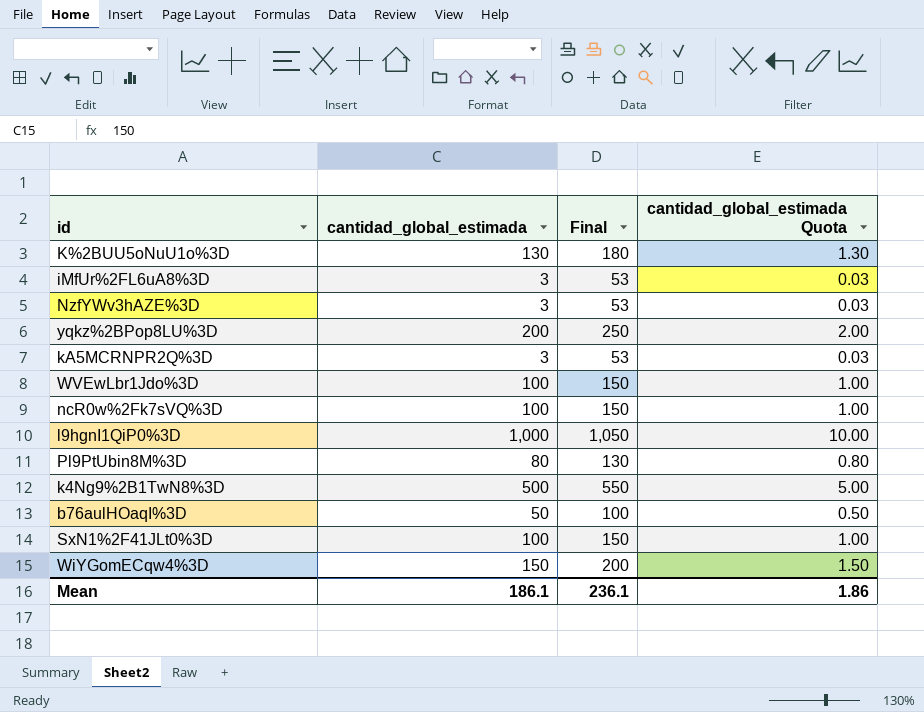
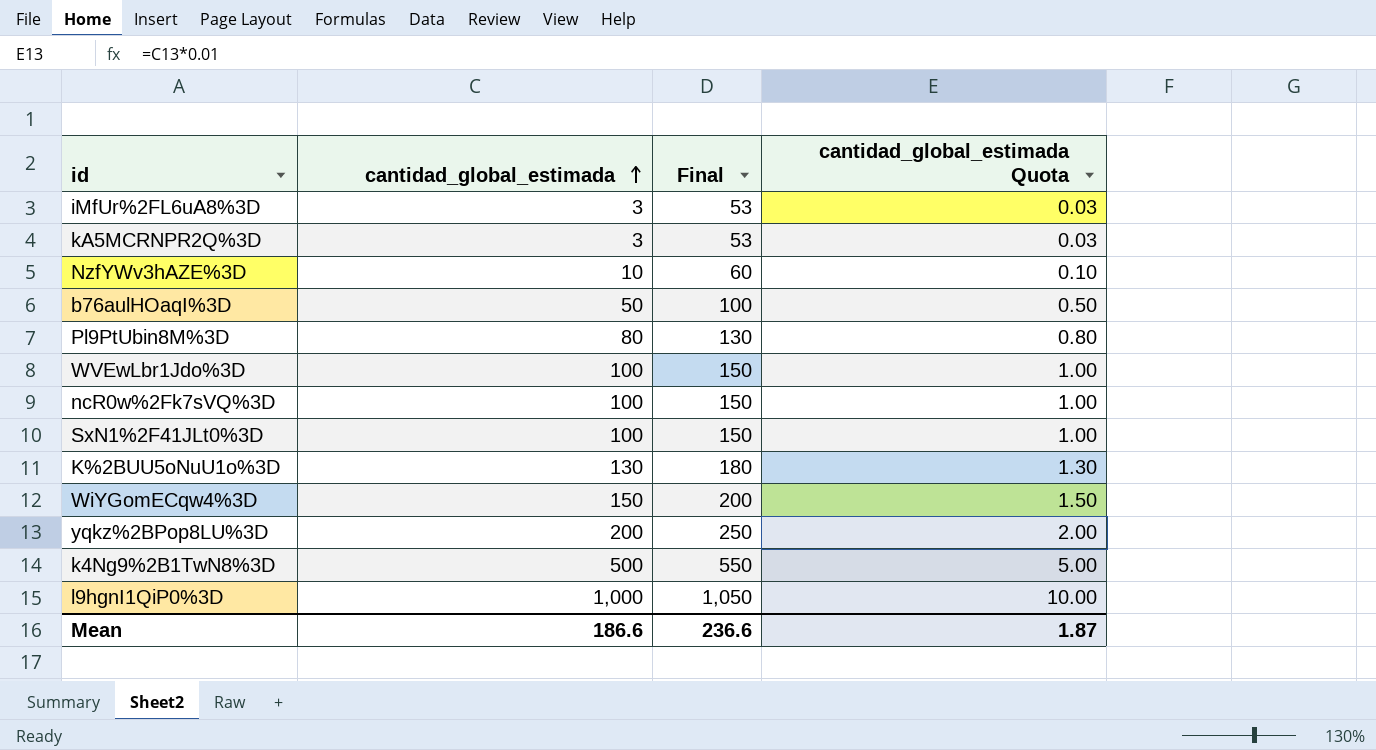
row order: none -> cantidad_global_estimada ascending
NzfYWv3hAZE%3D | cantidad_global_estimada: 3 -> 10
NzfYWv3hAZE%3D | Final: 53 -> 60
NzfYWv3hAZE%3D | cantidad_global_estimada Quota: 0.03 -> 0.10
Mean | cantidad_global_estimada: 186.1 -> 186.6
Mean | Final: 236.1 -> 236.6
Mean | cantidad_global_estimada Quota: 1.86 -> 1.87

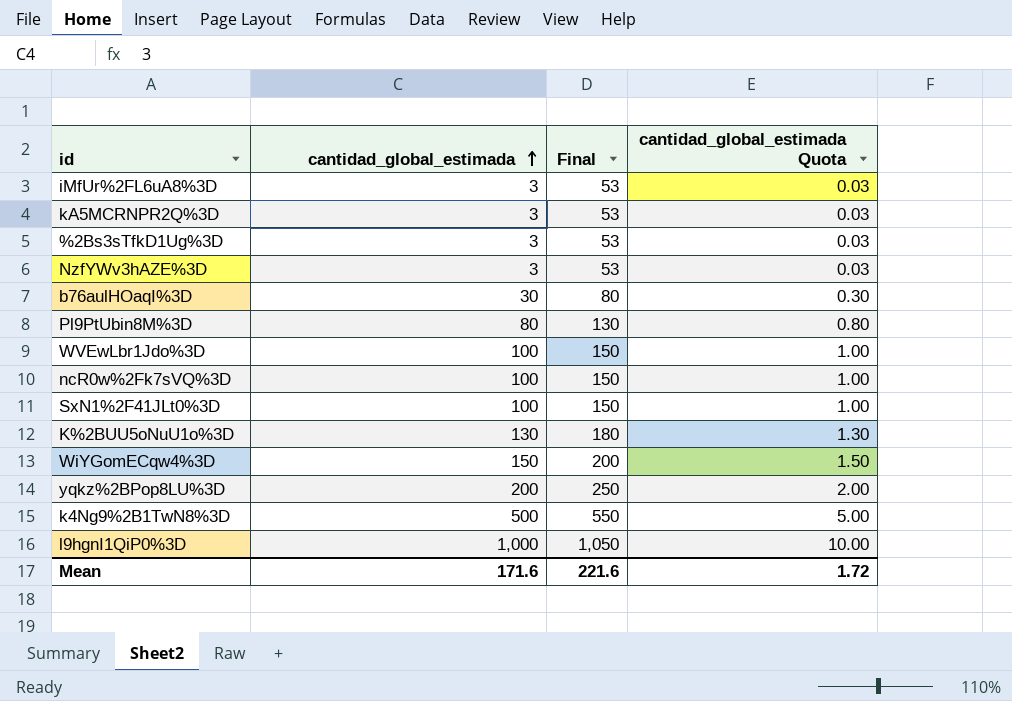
row %2Bs3sTfkD1Ug%3D: none -> 3 | 53 | 0.03
NzfYWv3hAZE%3D | cantidad_global_estimada: 10 -> 3
NzfYWv3hAZE%3D | Final: 60 -> 53
NzfYWv3hAZE%3D | cantidad_global_estimada Quota: 0.10 -> 0.03
b76aulHOaqI%3D | cantidad_global_estimada: 50 -> 30
b76aulHOaqI%3D | Final: 100 -> 80
b76aulHOaqI%3D | cantidad_global_estimada Quota: 0.50 -> 0.30
Mean | cantidad_global_estimada: 186.6 -> 171.6
Mean | Final: 236.6 -> 221.6
Mean | cantidad_global_estimada Quota: 1.87 -> 1.72

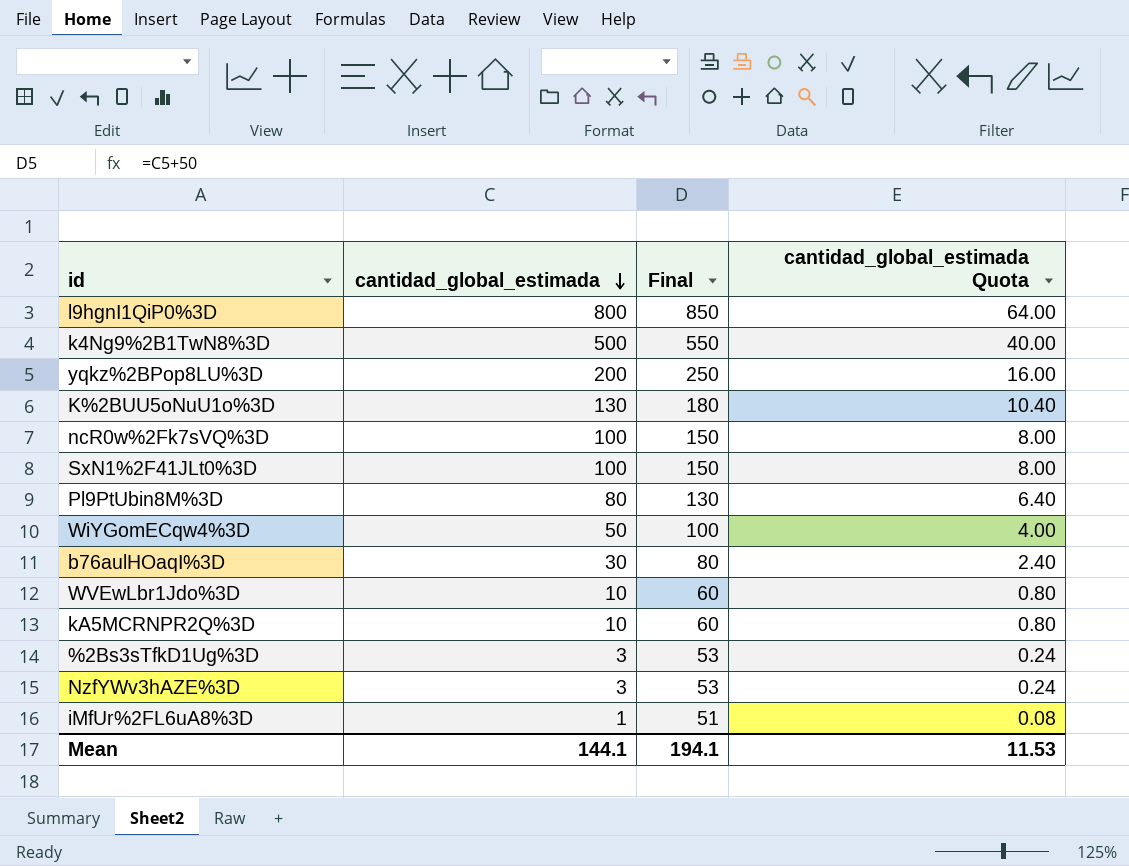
row order: cantidad_global_estimada ascending -> cantidad_global_estimada descending
column cantidad_global_estimada Quota | formula: [cantidad_global_estimada] * 0.01 -> [cantidad_global_estimada] * 0.08
l9hgnI1QiP0%3D | cantidad_global_estimada: 1,000 -> 800
l9hgnI1QiP0%3D | Final: 1,050 -> 850
WiYGomECqw4%3D | cantidad_global_estimada: 150 -> 50
WiYGomECqw4%3D | Final: 200 -> 100
WVEwLbr1Jdo%3D | cantidad_global_estimada: 100 -> 10
WVEwLbr1Jdo%3D | Final: 150 -> 60
kA5MCRNPR2Q%3D | cantidad_global_estimada: 3 -> 10
kA5MCRNPR2Q%3D | Final: 53 -> 60
iMfUr%2FL6uA8%3D | cantidad_global_estimada: 3 -> 1
iMfUr%2FL6uA8%3D | Final: 53 -> 51
Mean | cantidad_global_estimada: 171.6 -> 144.1
Mean | Final: 221.6 -> 194.1
Mean | cantidad_global_estimada Quota: 1.72 -> 11.53

